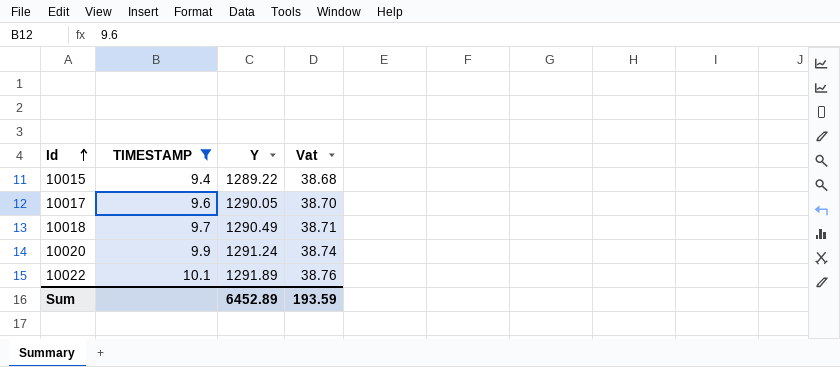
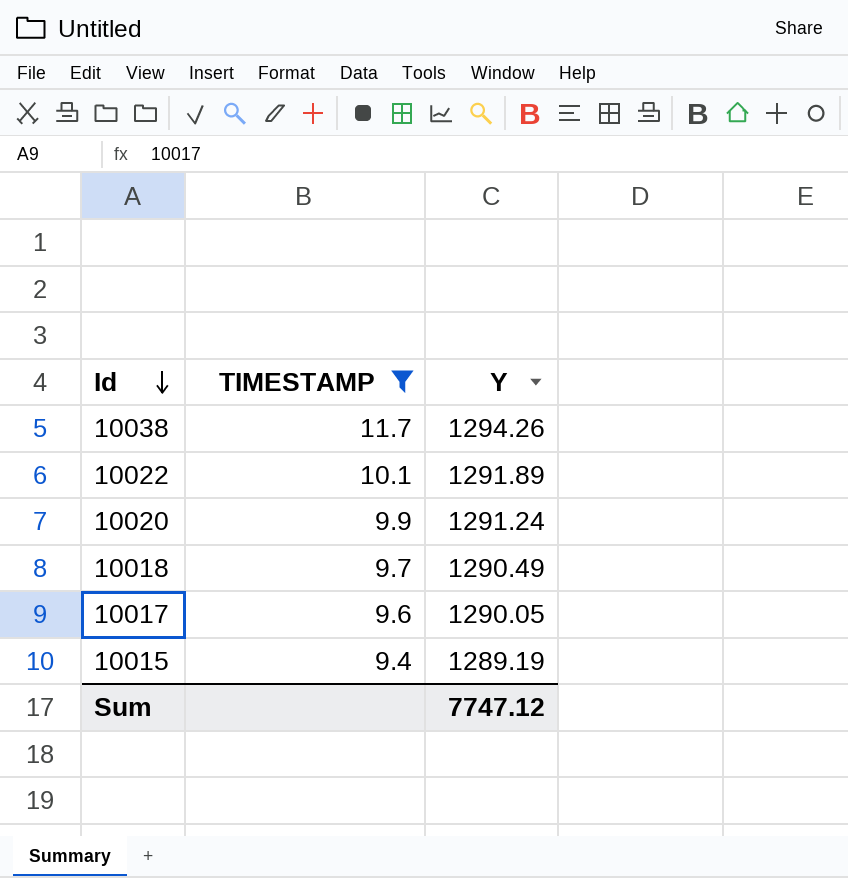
row order: Id ascending -> Id descending
column Vat | formula: [Y] * 0.03 -> none
row 10038: none -> 11.7 | 1294.26
10015 | Y: 1289.22 -> 1289.19
Sum | Y: 6452.89 -> 7747.12

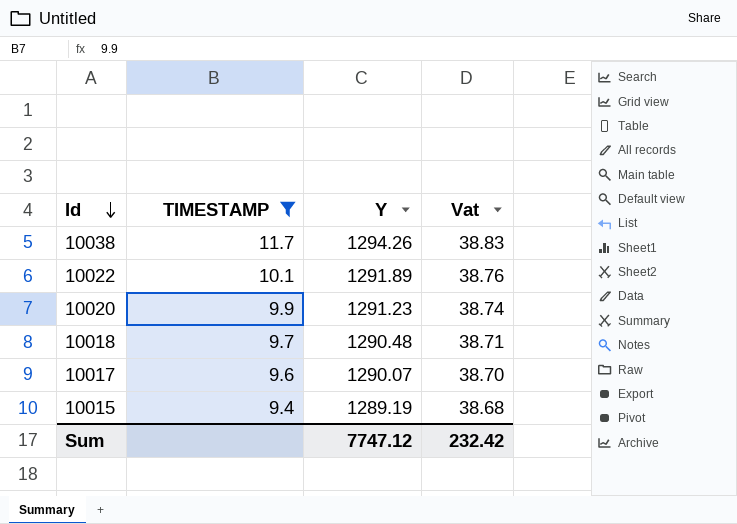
column Vat | formula: none -> [Y] * 0.03
10020 | Y: 1291.24 -> 1291.23
10018 | Y: 1290.49 -> 1290.48
10017 | Y: 1290.05 -> 1290.07

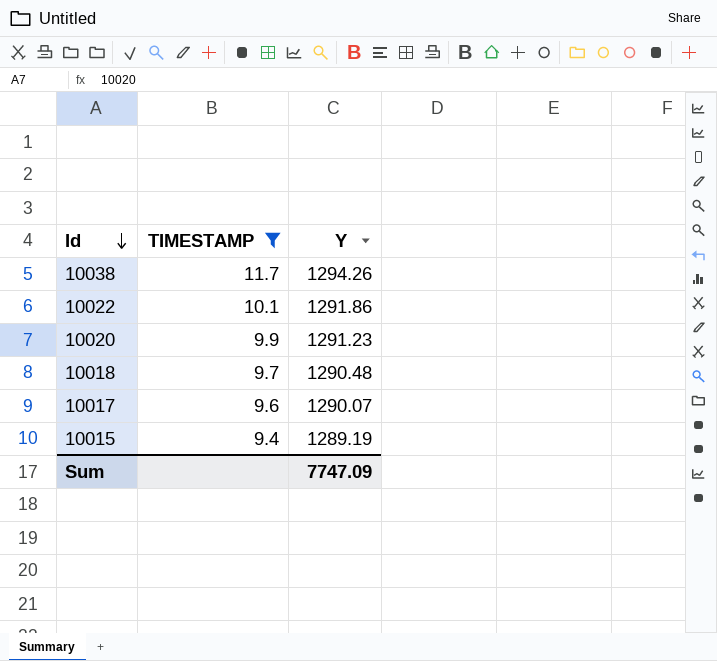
column Vat | formula: [Y] * 0.03 -> none
10022 | Y: 1291.89 -> 1291.86
Sum | Y: 7747.12 -> 7747.09

